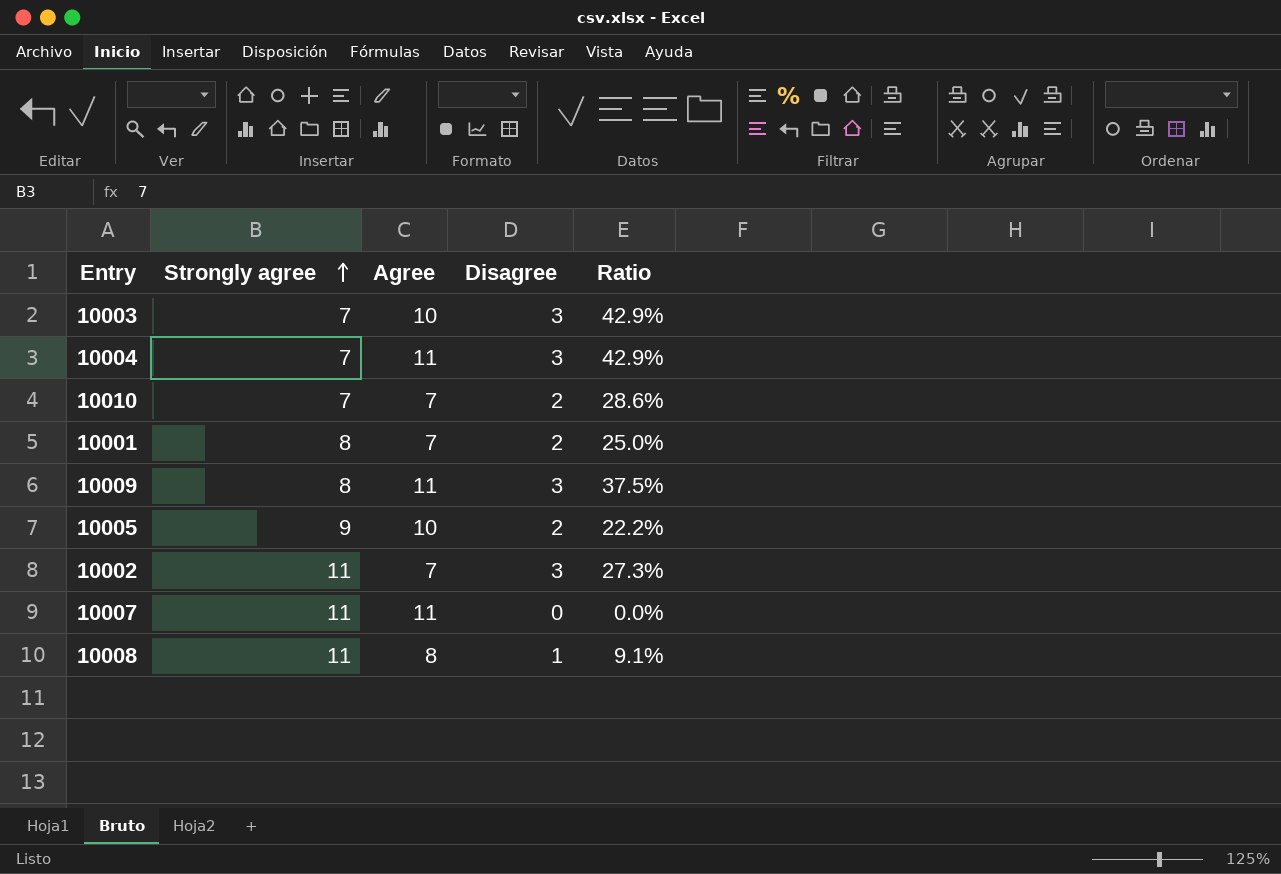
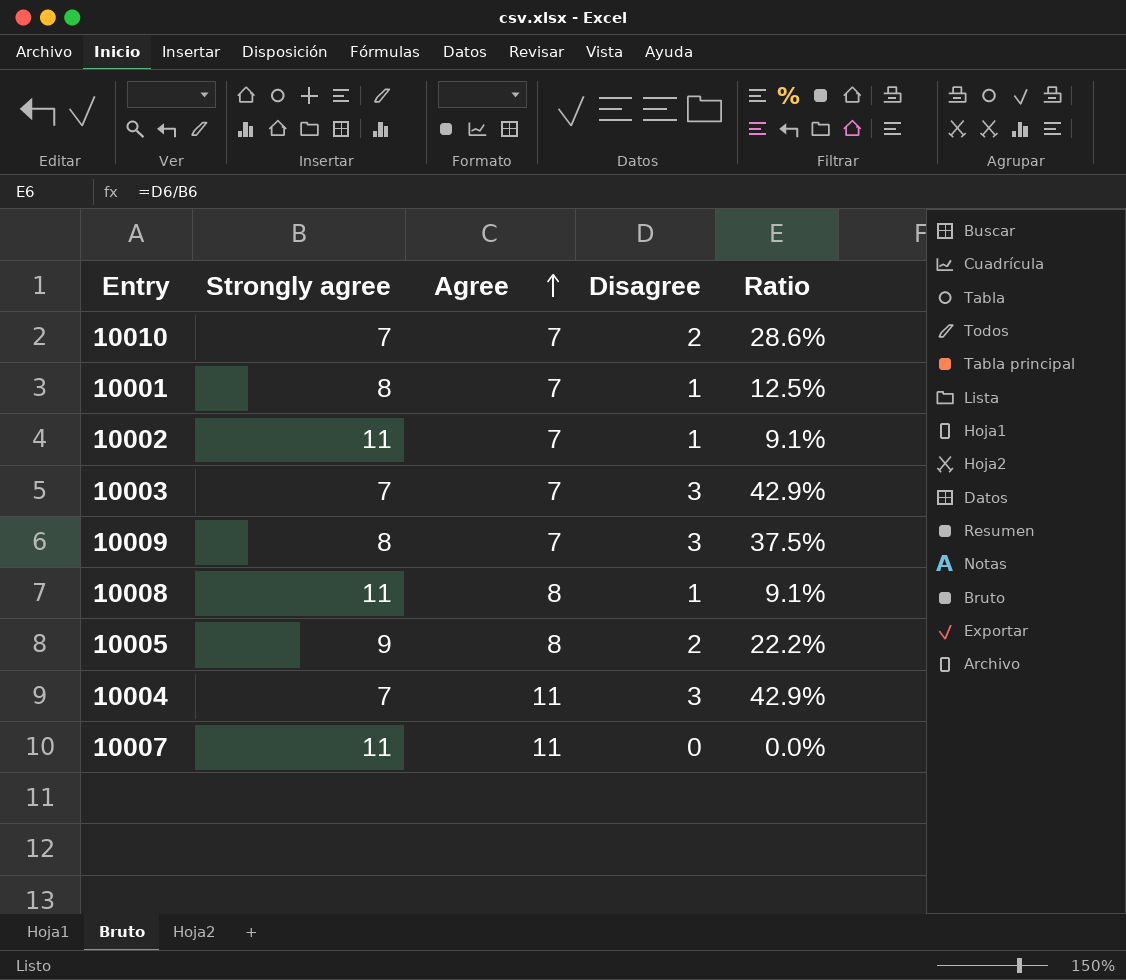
row order: Strongly agree ascending -> Agree ascending
10001 | Disagree: 2 -> 1
10001 | Ratio: 25.0% -> 12.5%
10002 | Disagree: 3 -> 1
10002 | Ratio: 27.3% -> 9.1%
10003 | Agree: 10 -> 7
10009 | Agree: 11 -> 7
10005 | Agree: 10 -> 8

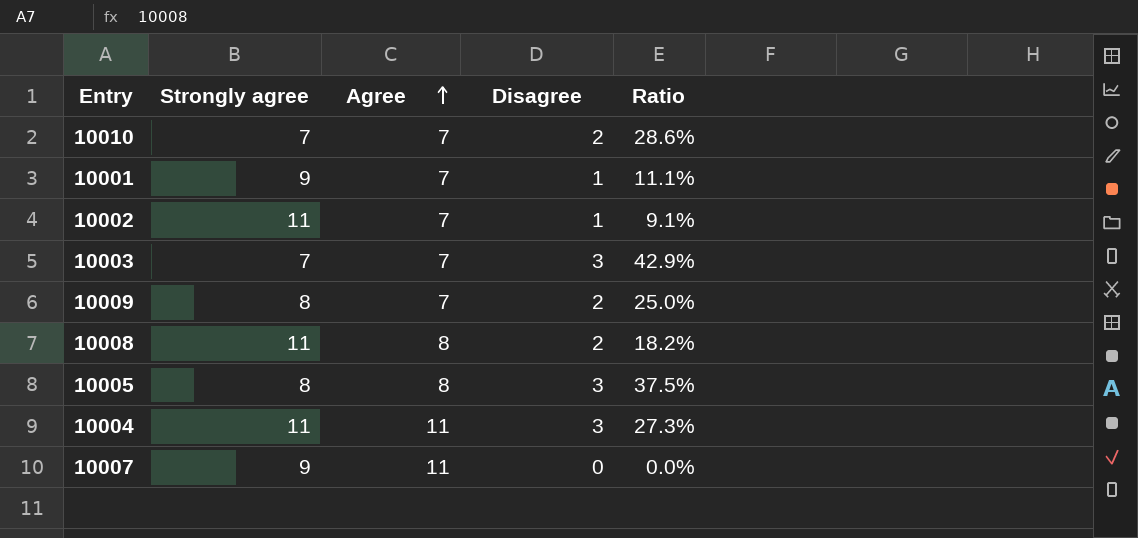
10001 | Strongly agree: 8 -> 9
10001 | Ratio: 12.5% -> 11.1%
10009 | Disagree: 3 -> 2
10009 | Ratio: 37.5% -> 25.0%
10008 | Disagree: 1 -> 2
10008 | Ratio: 9.1% -> 18.2%
10005 | Strongly agree: 9 -> 8
10005 | Disagree: 2 -> 3
10005 | Ratio: 22.2% -> 37.5%
10004 | Strongly agree: 7 -> 11
10004 | Ratio: 42.9% -> 27.3%
10007 | Strongly agree: 11 -> 9

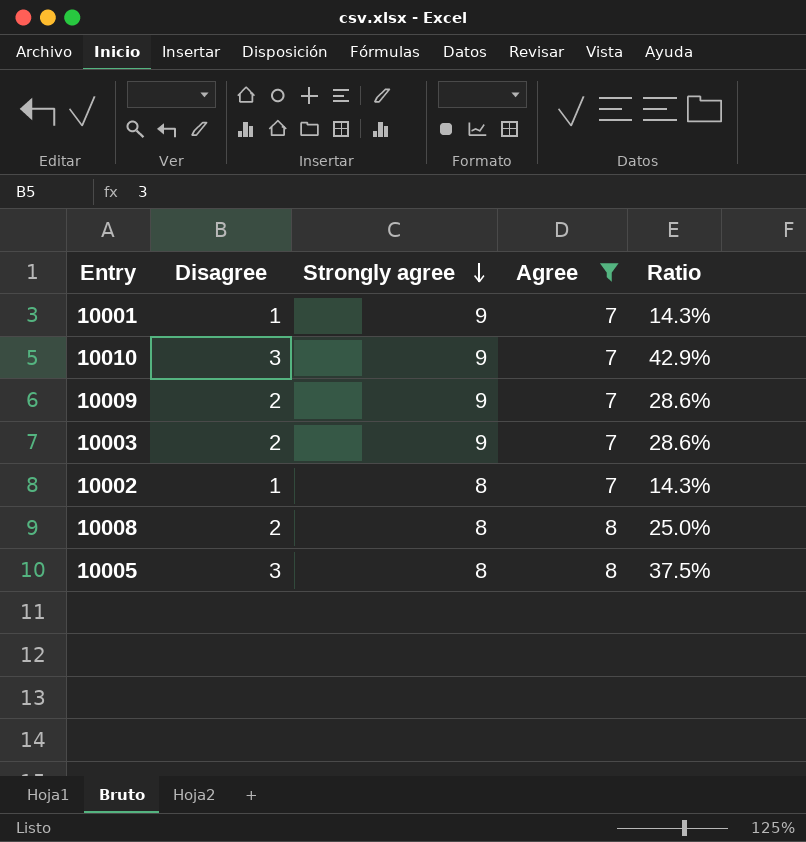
filter: none -> Agree != 11
row order: Agree ascending -> Strongly agree descending
column Disagree | position: 4 -> 2
column Ratio | formula: [Disagree] / [Strongly agree] -> [Disagree] / [Agree]
10010 | Disagree: 2 -> 3
10010 | Strongly agree: 7 -> 9
10009 | Strongly agree: 8 -> 9
10003 | Disagree: 3 -> 2
10003 | Strongly agree: 7 -> 9
10002 | Strongly agree: 11 -> 8
10008 | Strongly agree: 11 -> 8

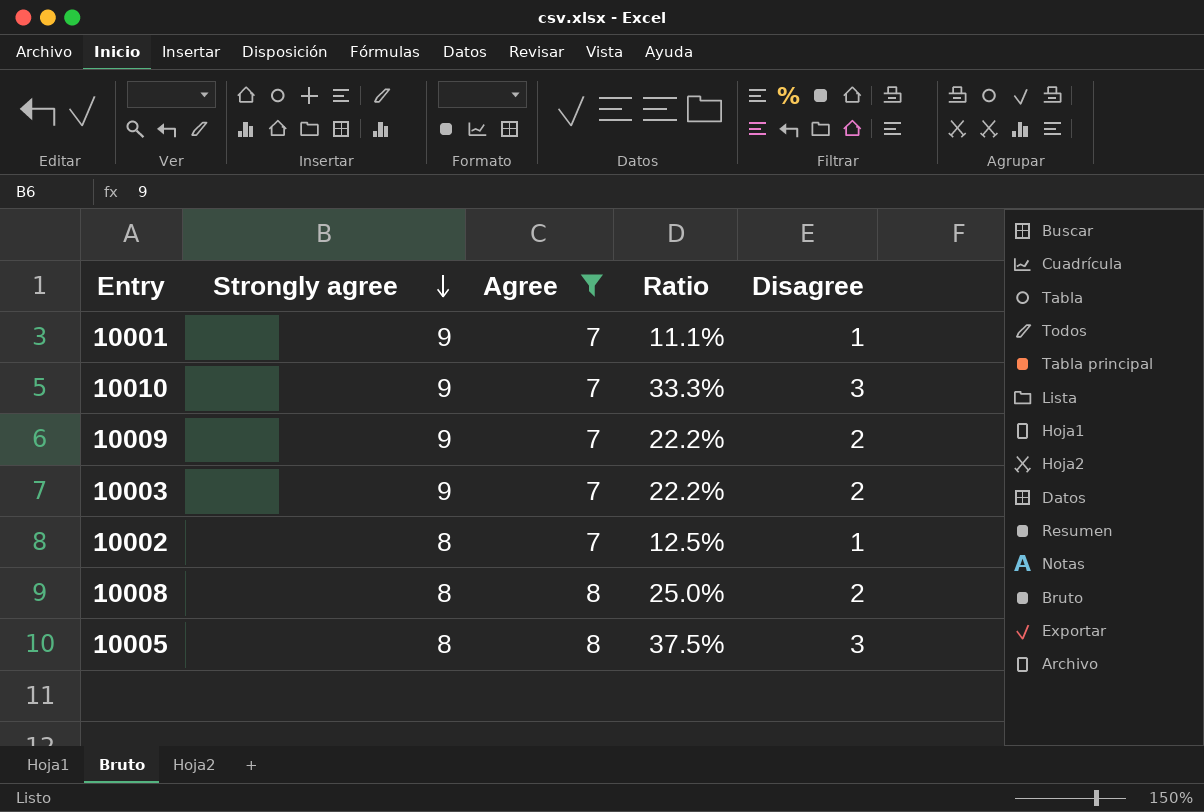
column Ratio | formula: [Disagree] / [Agree] -> [Disagree] / [Strongly agree]
column Disagree | position: 2 -> 5

